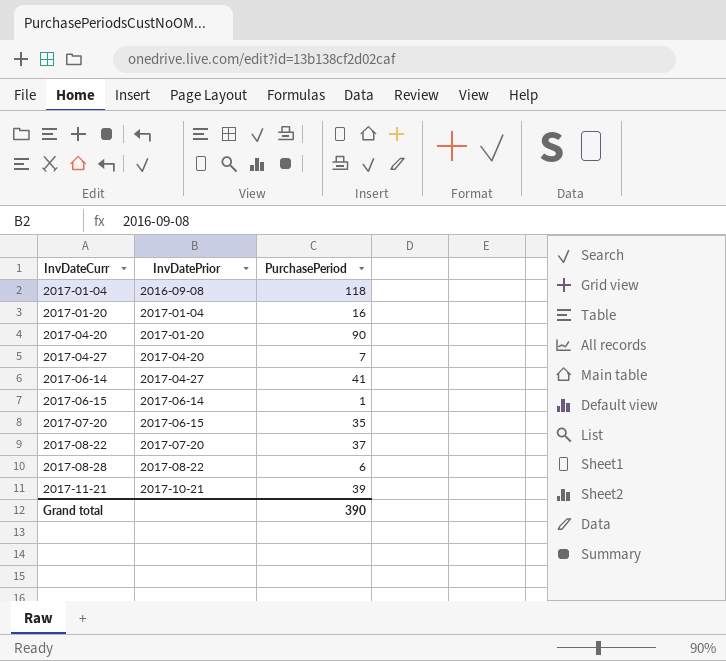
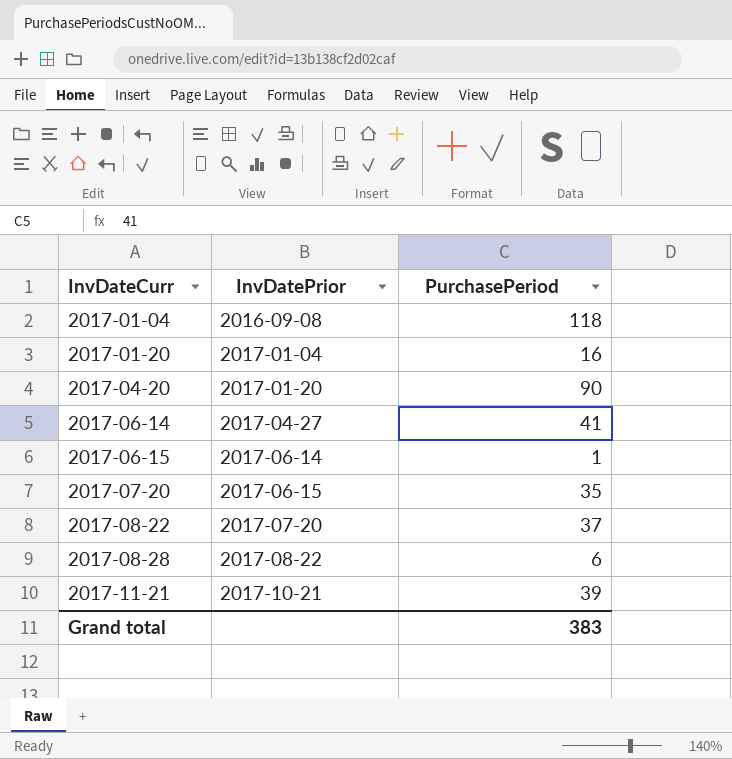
row 2017-04-27: 2017-04-20 | 7 -> none
Grand total | PurchasePeriod: 390 -> 383

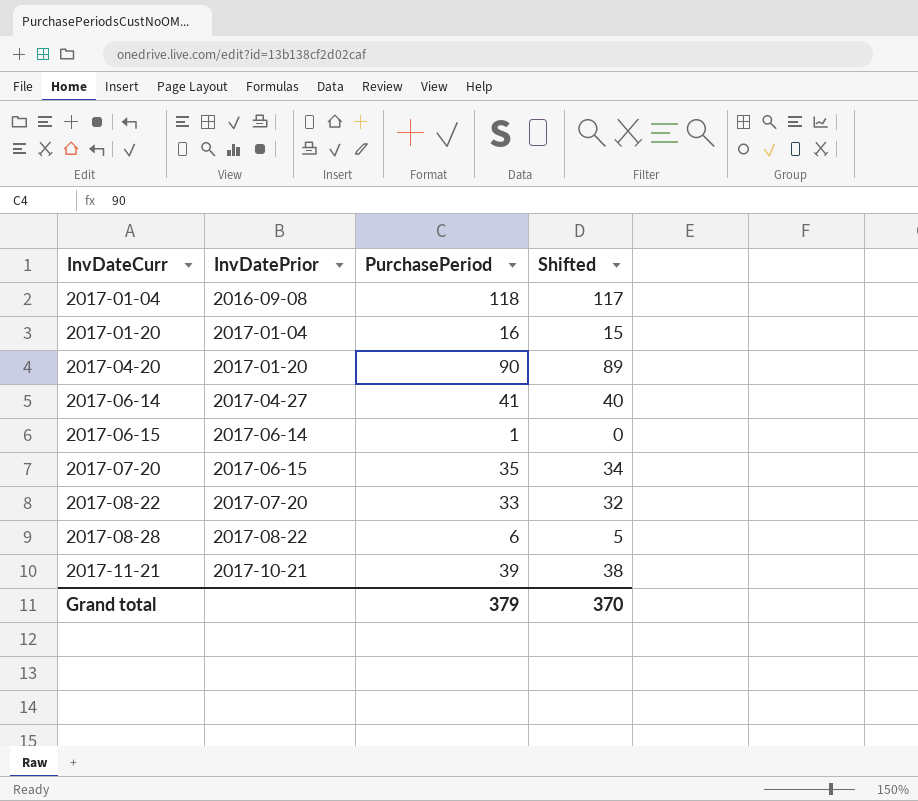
column Shifted | formula: none -> [PurchasePeriod] - 1
2017-08-22 | PurchasePeriod: 37 -> 33
Grand total | PurchasePeriod: 383 -> 379

